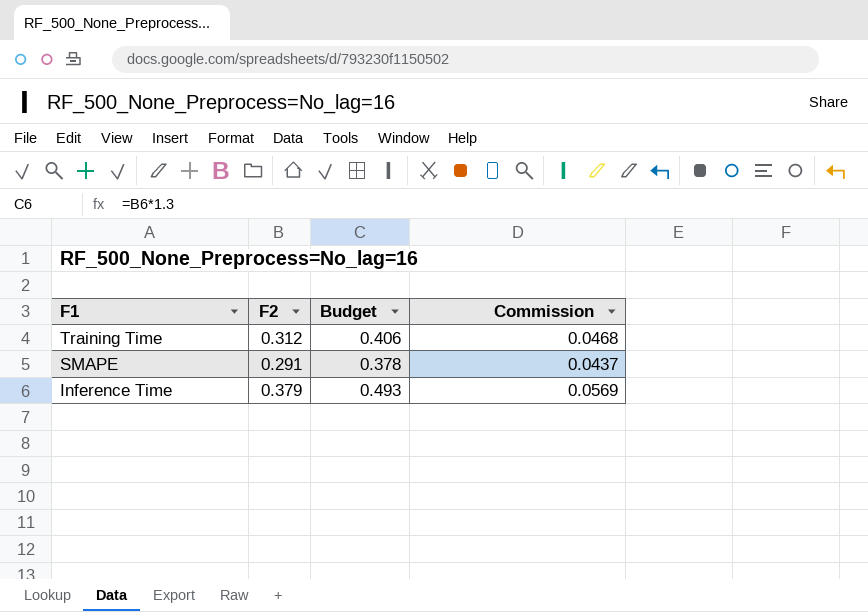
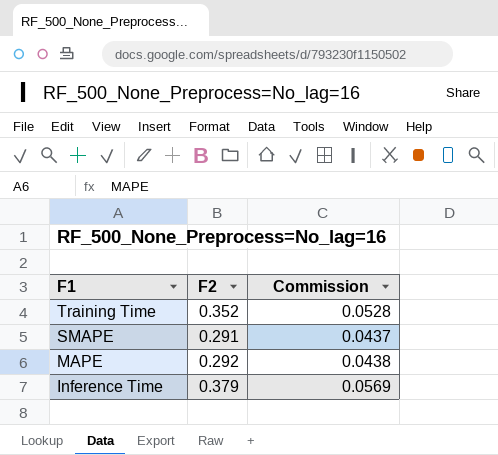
column Budget | formula: [F2] * 1.3 -> none
Training Time | F2: 0.312 -> 0.352
Training Time | Commission: 0.0468 -> 0.0528
row MAPE: none -> 0.292 | 0.0438

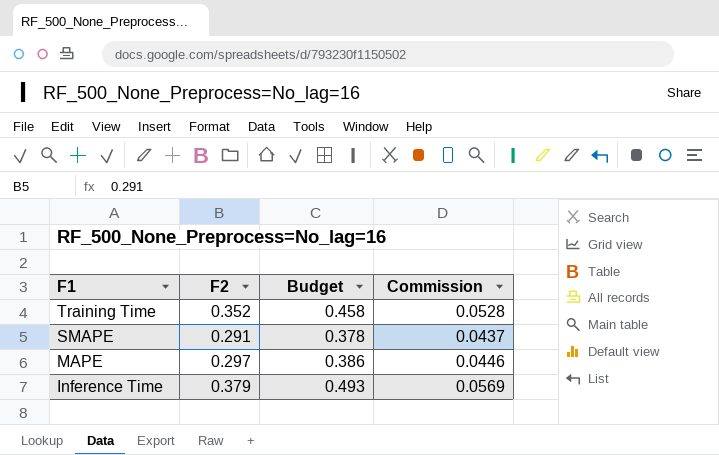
column Budget | formula: none -> [F2] * 1.3
MAPE | F2: 0.292 -> 0.297
MAPE | Commission: 0.0438 -> 0.0446

